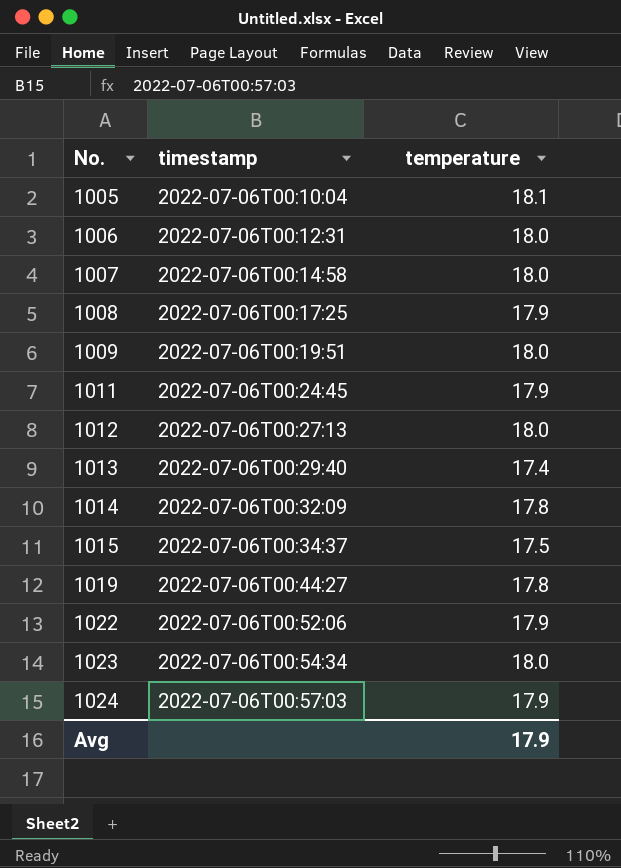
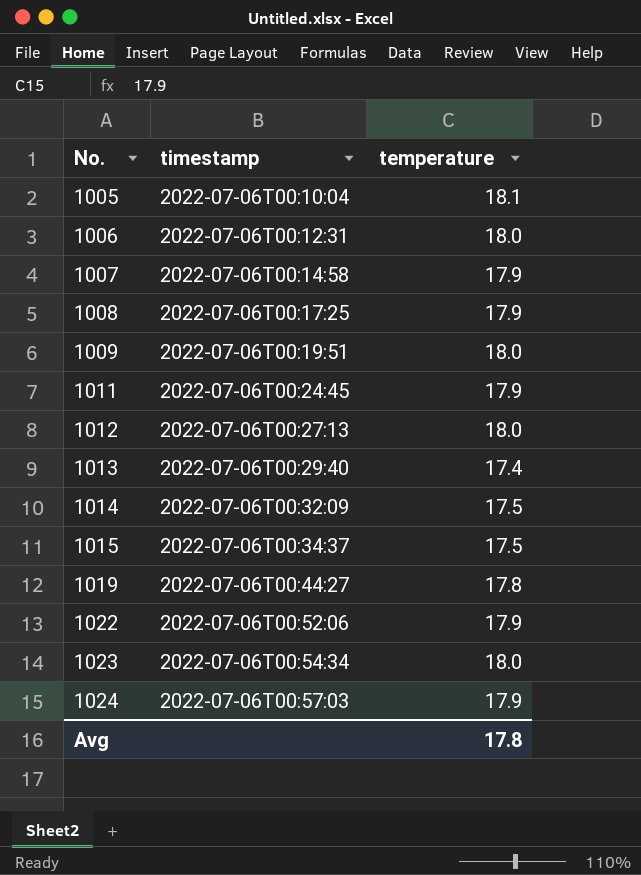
1007 | temperature: 18.0 -> 17.9
1014 | temperature: 17.8 -> 17.5
Avg | temperature: 17.9 -> 17.8

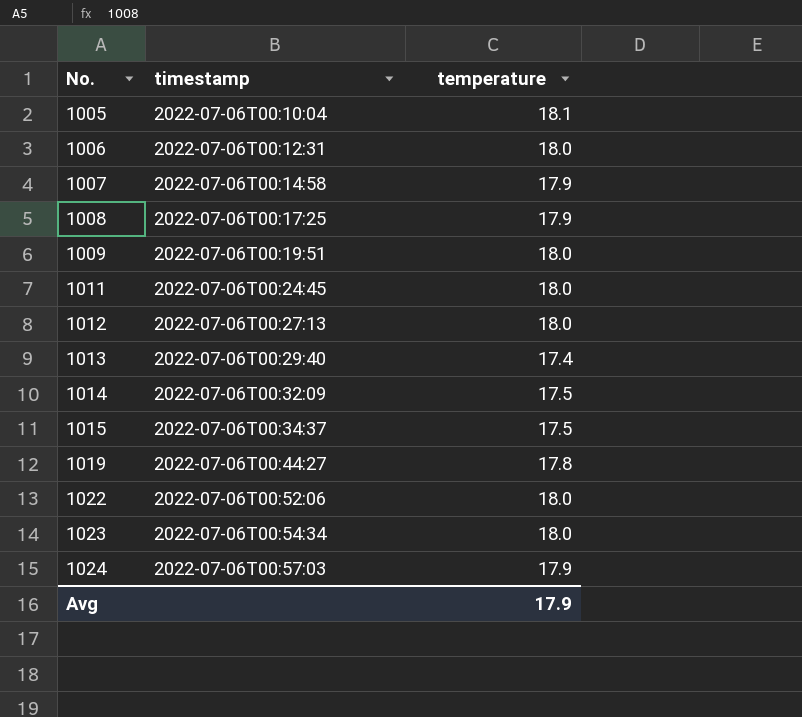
1011 | temperature: 17.9 -> 18.0
1022 | temperature: 17.9 -> 18.0
Avg | temperature: 17.8 -> 17.9

